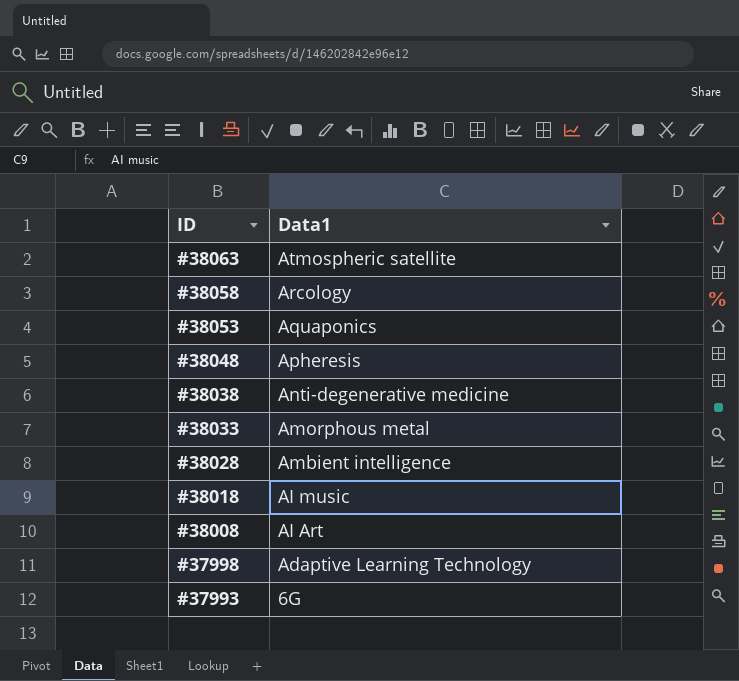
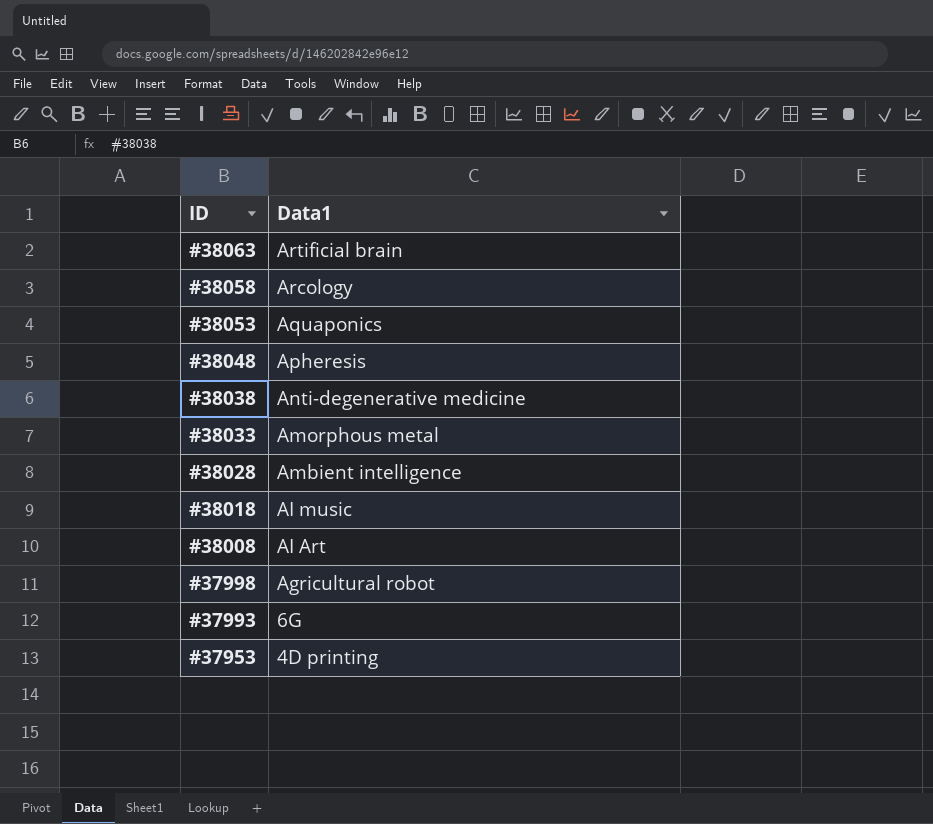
#38063 | Data1: Atmospheric satellite -> Artificial brain
#37998 | Data1: Adaptive Learning Technology -> Agricultural robot
row #37953: none -> 4D printing

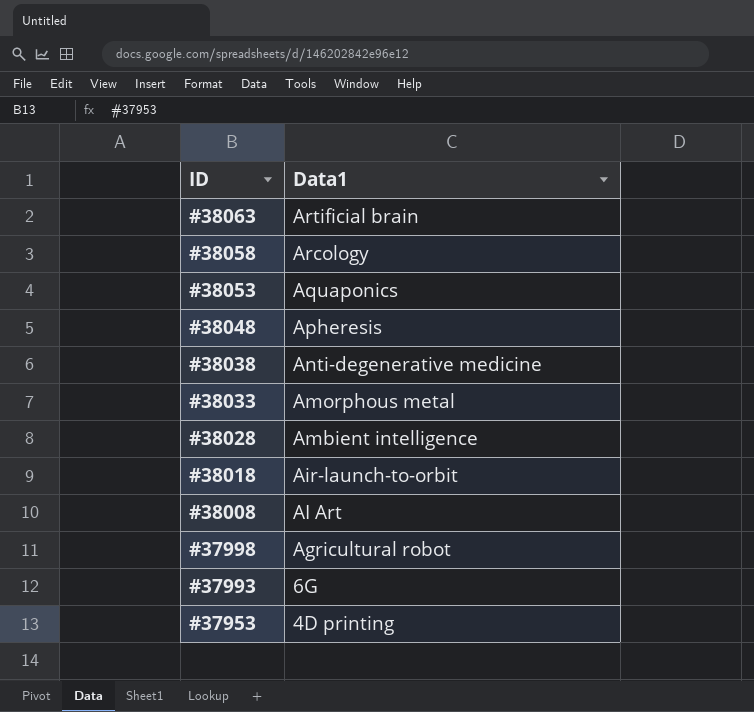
#38018 | Data1: AI music -> Air-launch-to-orbit

